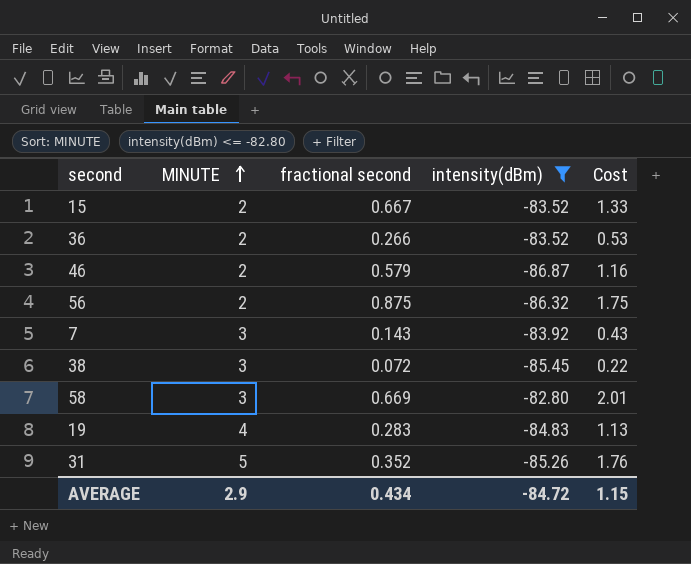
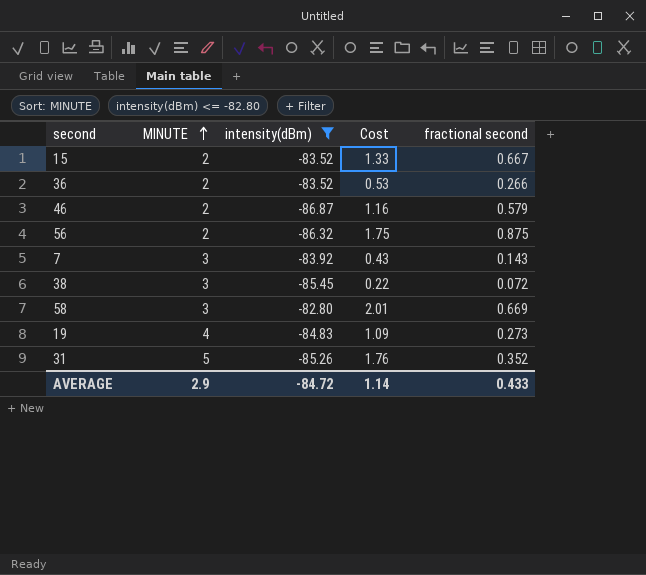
column fractional second | position: 3 -> 5
19 | Cost: 1.13 -> 1.09
19 | fractional second: 0.283 -> 0.273
AVERAGE | Cost: 1.15 -> 1.14
AVERAGE | fractional second: 0.434 -> 0.433

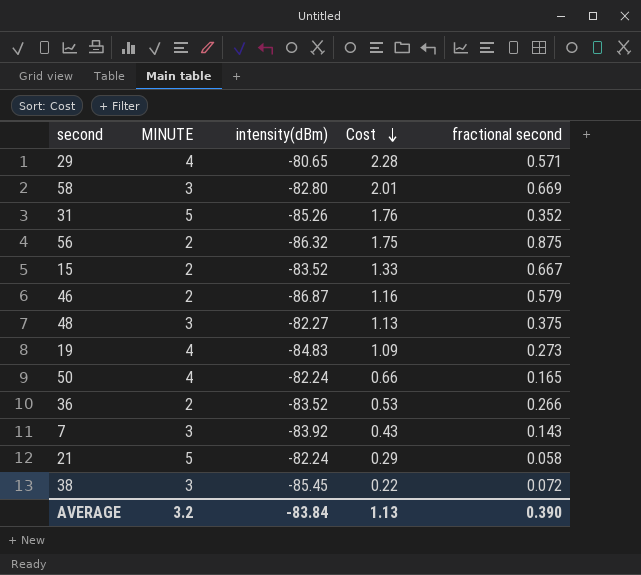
filter: intensity(dBm) <= -82.80 -> none
row order: MINUTE ascending -> Cost descending
AVERAGE | MINUTE: 2.9 -> 3.2
AVERAGE | intensity(dBm): -84.72 -> -83.84
AVERAGE | Cost: 1.14 -> 1.13
AVERAGE | fractional second: 0.433 -> 0.390

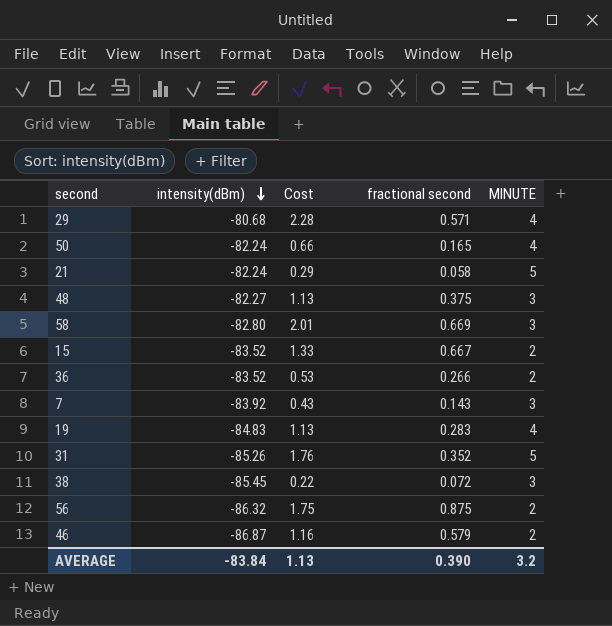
row order: Cost descending -> intensity(dBm) descending
column MINUTE | position: 2 -> 5
29 | intensity(dBm): -80.65 -> -80.68
19 | Cost: 1.09 -> 1.13
19 | fractional second: 0.273 -> 0.283

